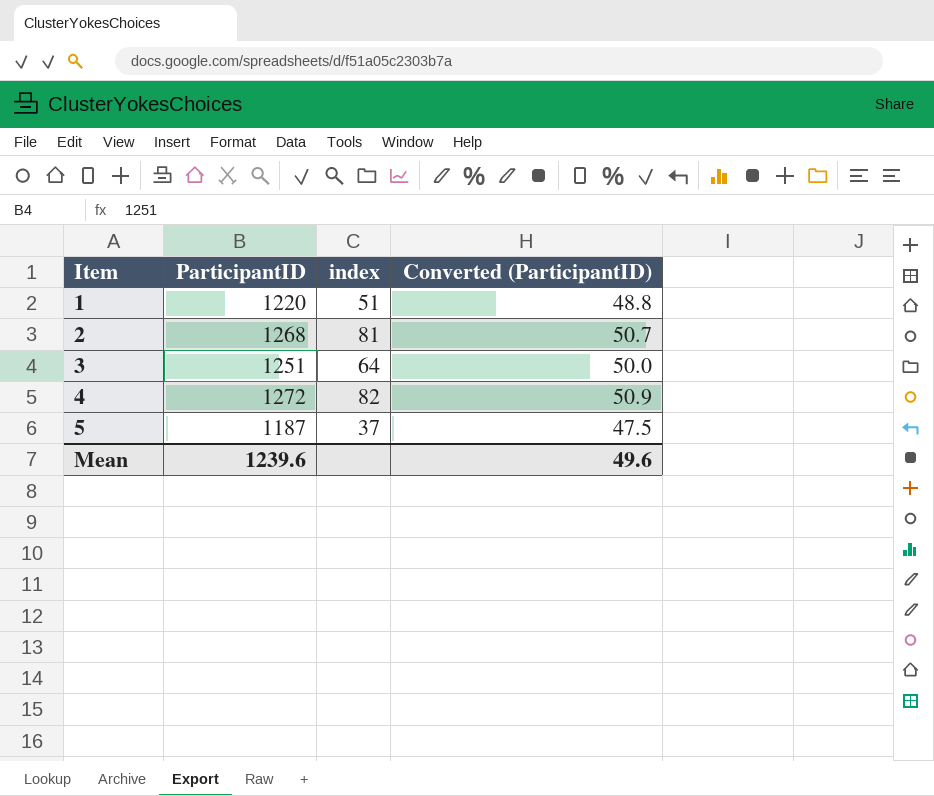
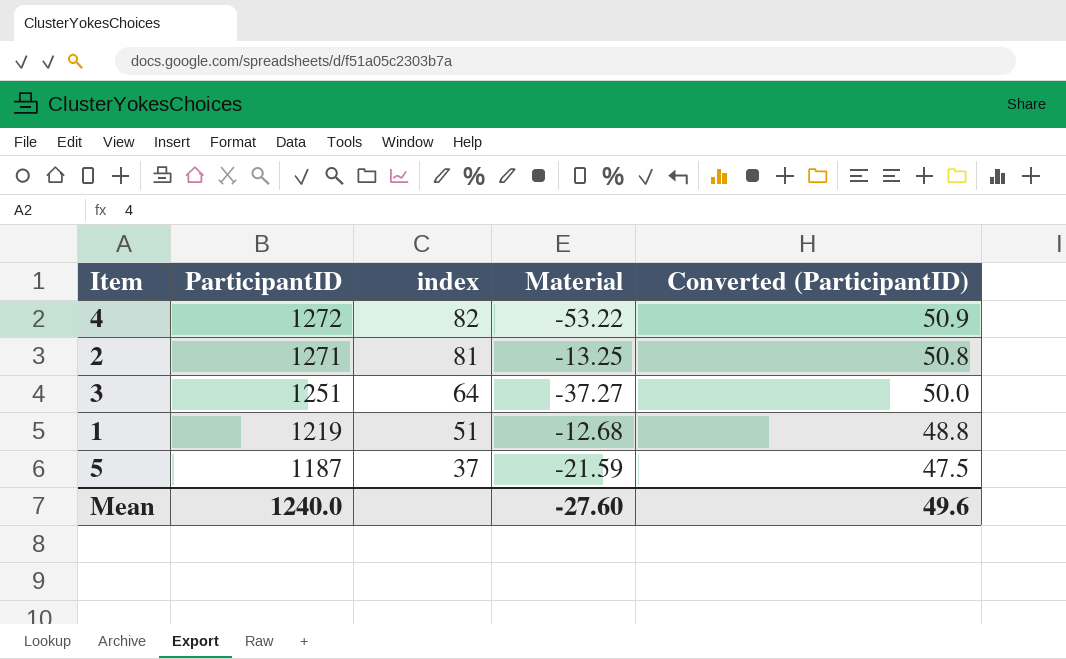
row order: Item ascending -> ParticipantID descending
column Material | position: none -> 4
2 | ParticipantID: 1268 -> 1271
2 | Converted (ParticipantID): 50.7 -> 50.8
1 | ParticipantID: 1220 -> 1219
Mean | ParticipantID: 1239.6 -> 1240.0

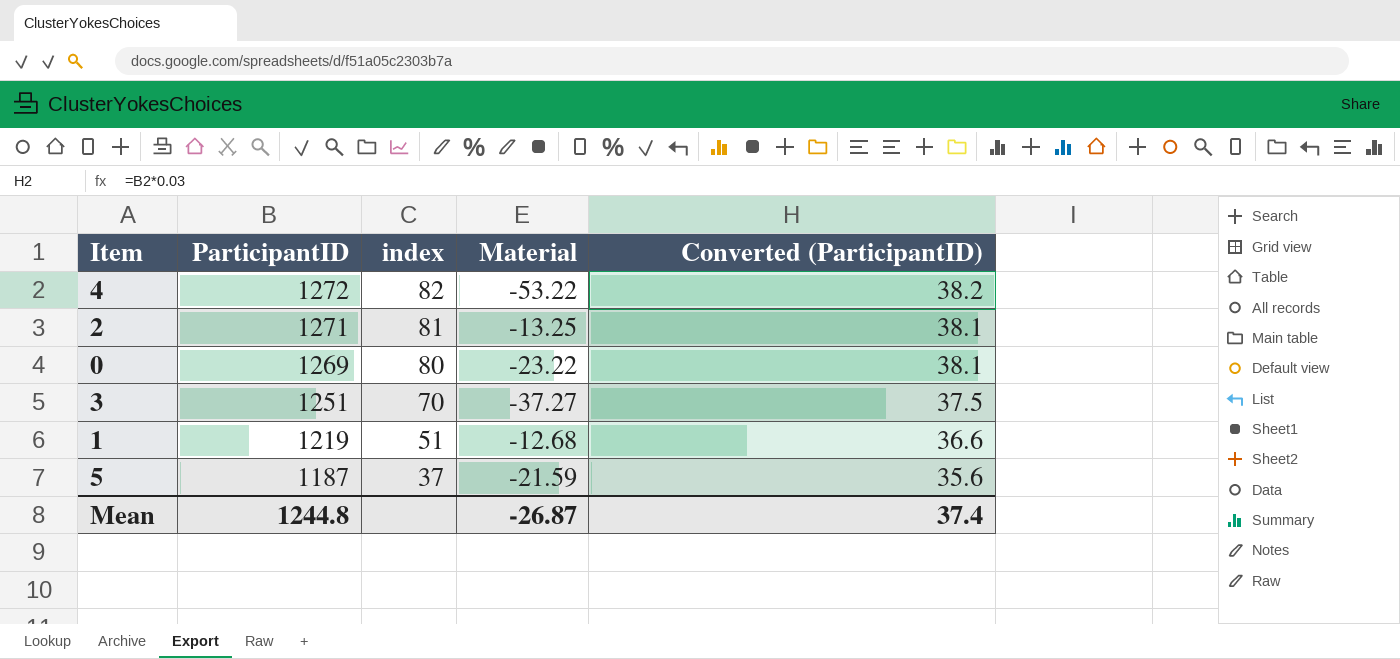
column Converted (ParticipantID) | formula: [ParticipantID] * 0.04 -> [ParticipantID] * 0.03
row 0: none -> 1269 | 80 | -23.22 | 38.1
3 | index: 64 -> 70
Mean | ParticipantID: 1240.0 -> 1244.8
Mean | Material: -27.60 -> -26.87
Mean | Converted (ParticipantID): 49.6 -> 37.4

